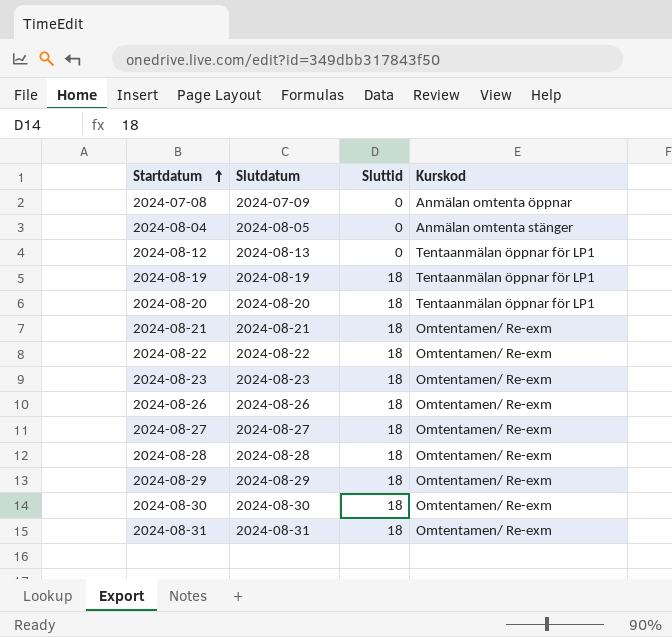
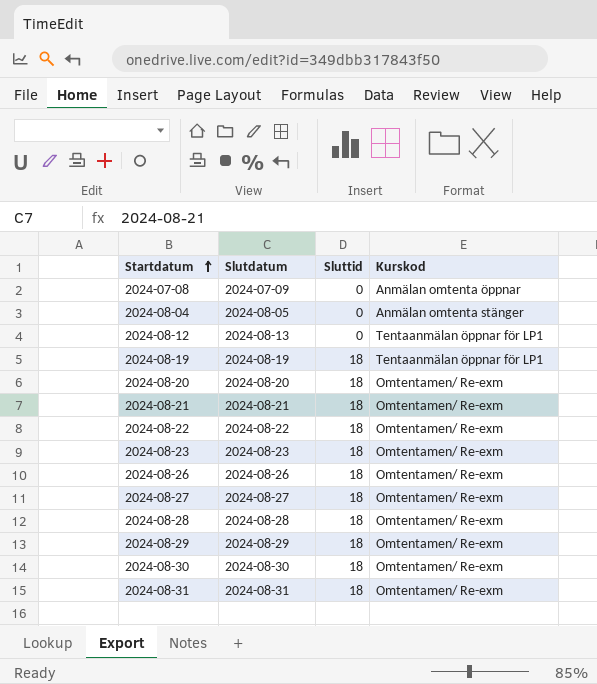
2024-08-20 | Kurskod: Tentaanmälan öppnar för LP1 -> Omtentamen/ Re-exm

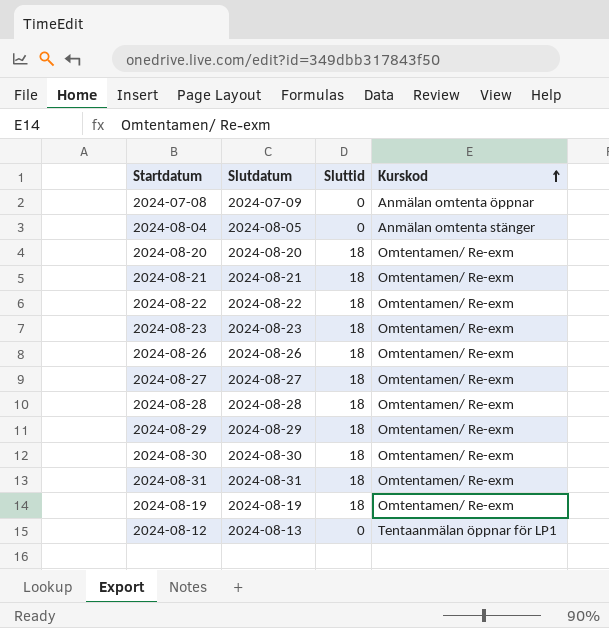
row order: Startdatum ascending -> Kurskod ascending
2024-08-19 | Kurskod: Tentaanmälan öppnar för LP1 -> Omtentamen/ Re-exm

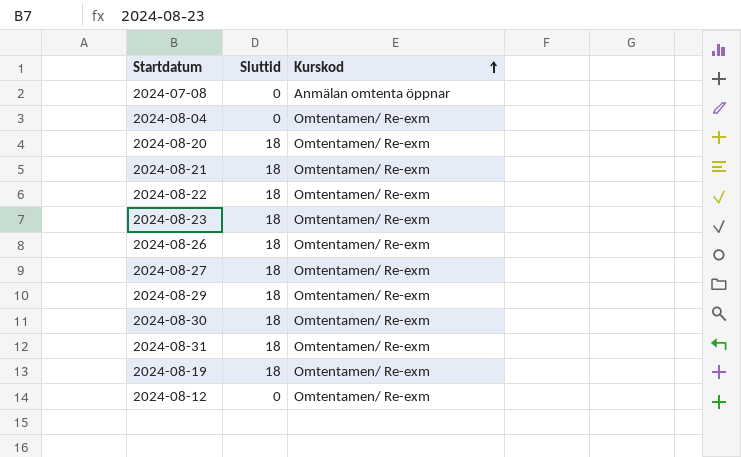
column Slutdatum | position: 2 -> none
row 2024-08-28: 2024-08-28 | 18 | Omtentamen/ Re-exm -> none
2024-08-04 | Kurskod: Anmälan omtenta stänger -> Omtentamen/ Re-exm
2024-08-12 | Kurskod: Tentaanmälan öppnar för LP1 -> Omtentamen/ Re-exm

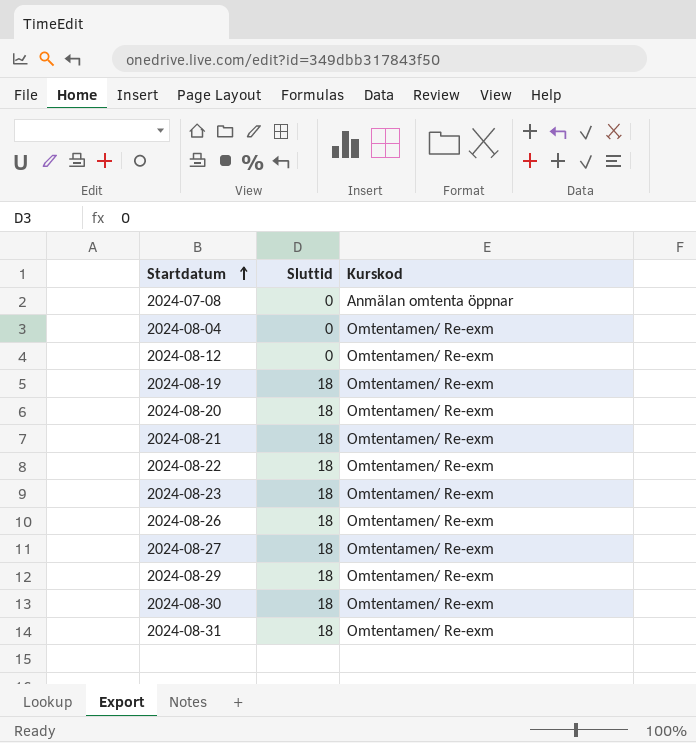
row order: Kurskod ascending -> Startdatum ascending

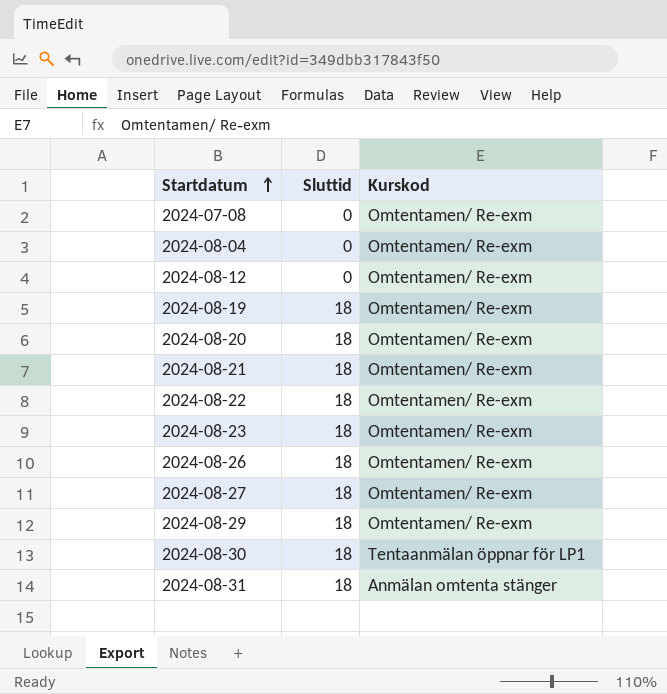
2024-07-08 | Kurskod: Anmälan omtenta öppnar -> Omtentamen/ Re-exm
2024-08-30 | Kurskod: Omtentamen/ Re-exm -> Tentaanmälan öppnar för LP1
2024-08-31 | Kurskod: Omtentamen/ Re-exm -> Anmälan omtenta stänger

